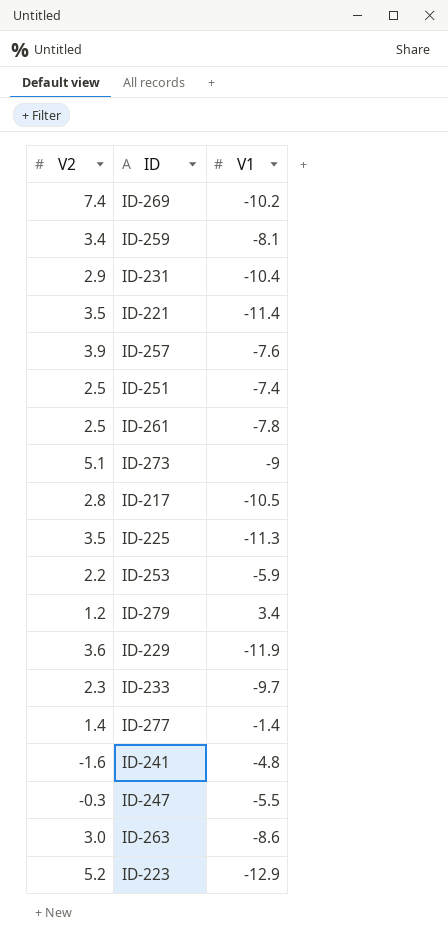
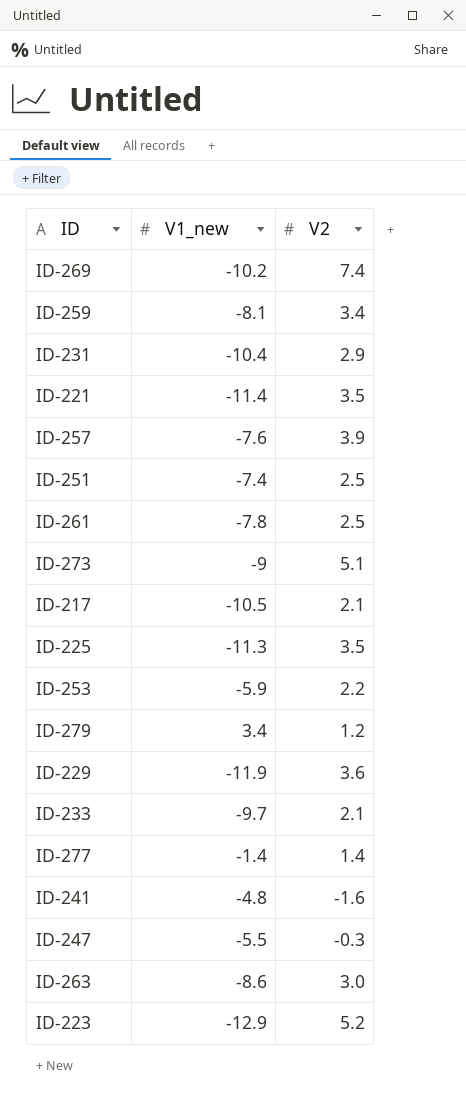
column name: V1 -> V1_new
column V2 | position: 1 -> 3
ID-217 | V2: 2.8 -> 2.1
ID-233 | V2: 2.3 -> 2.1

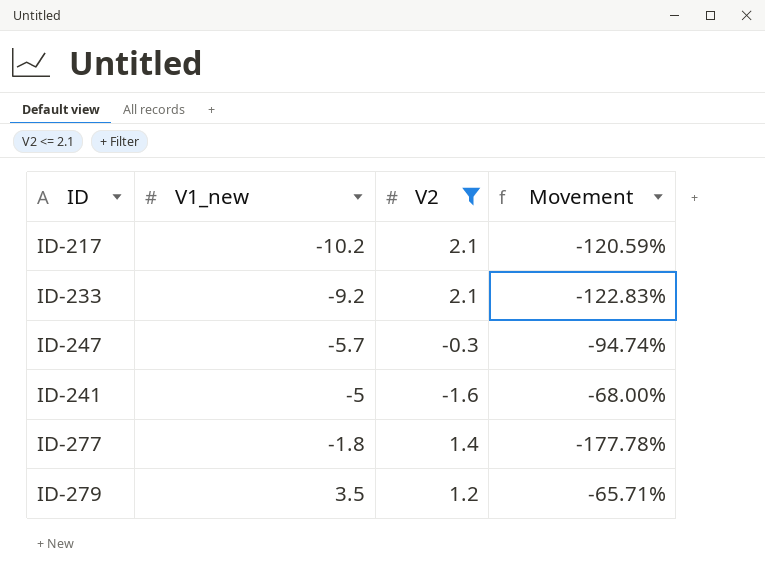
filter: none -> V2 <= 2.1
row order: none -> V1_new ascending
column Movement | formula: none -> ([V2] - [V1_new]) / [V1_new]
ID-217 | V1_new: -10.5 -> -10.2
ID-233 | V1_new: -9.7 -> -9.2
ID-247 | V1_new: -5.5 -> -5.7
ID-241 | V1_new: -4.8 -> -5
ID-277 | V1_new: -1.4 -> -1.8
ID-279 | V1_new: 3.4 -> 3.5

